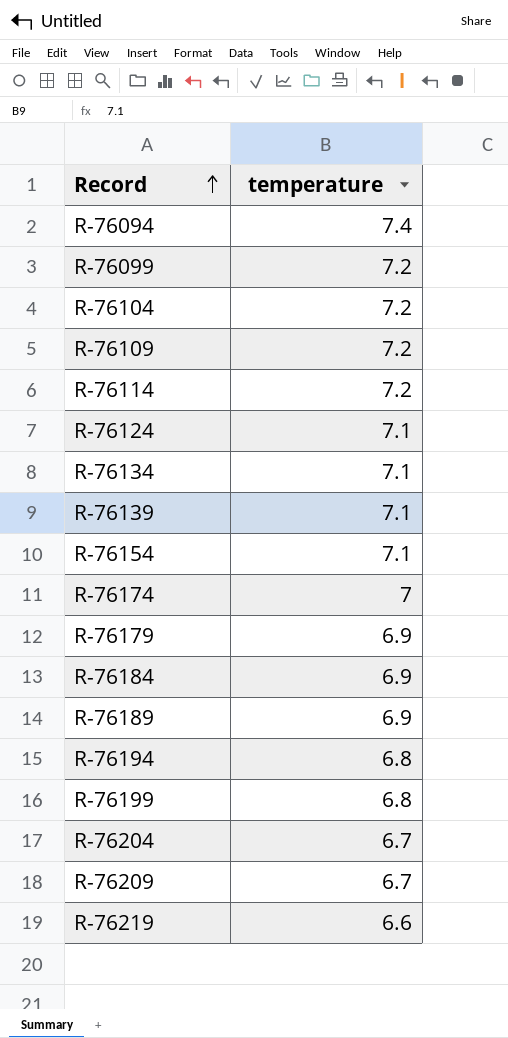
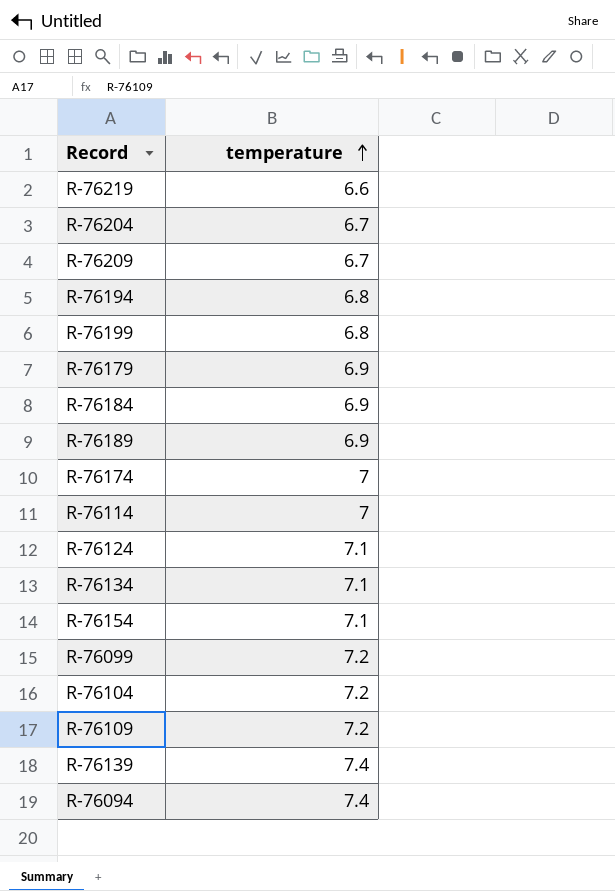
row order: Record ascending -> temperature ascending
R-76114 | temperature: 7.2 -> 7
R-76139 | temperature: 7.1 -> 7.4

